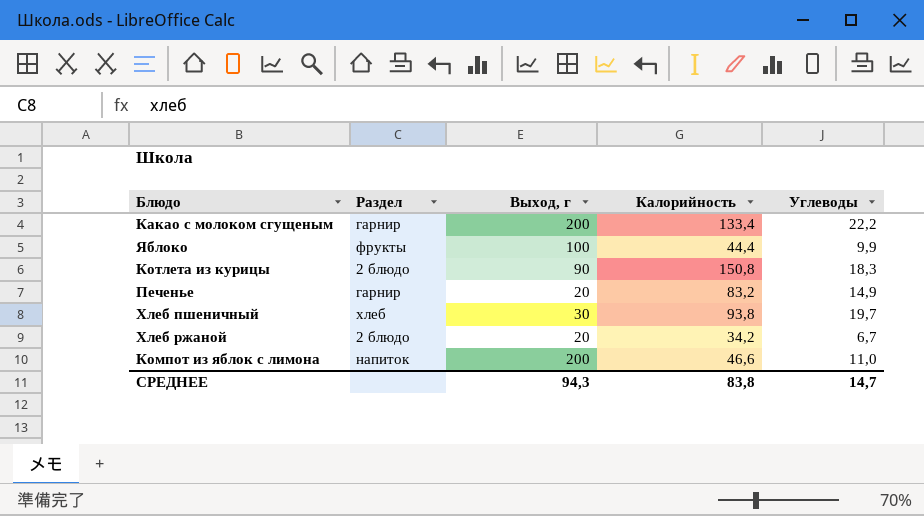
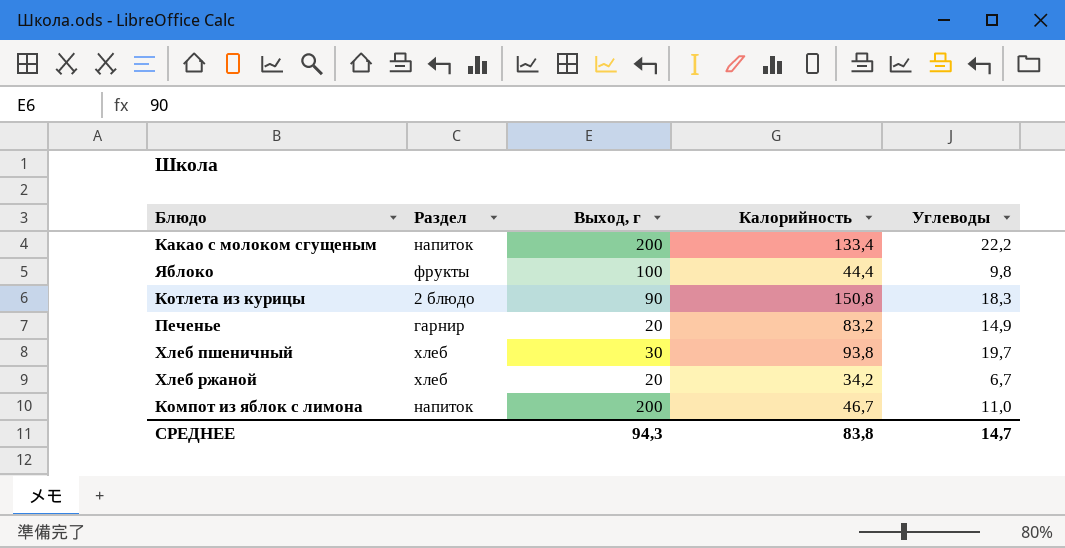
Какао с молоком сгущеным | Раздел: гарнир -> напиток
Яблоко | Углеводы: 9,9 -> 9,8
Хлеб ржаной | Раздел: 2 блюдо -> хлеб
Компот из яблок с лимона | Калорийность: 46,6 -> 46,7

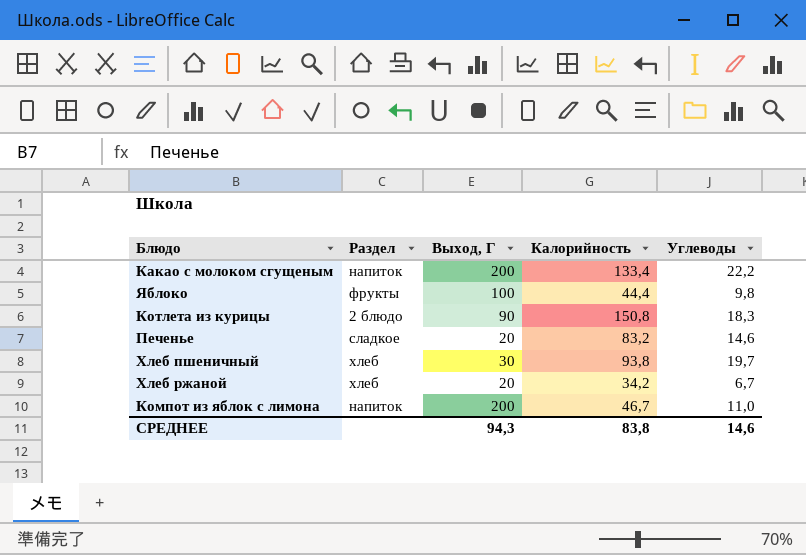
column name: Выход, г -> Выход, Г
Печенье | Раздел: гарнир -> сладкое
Печенье | Углеводы: 14,9 -> 14,6
СРЕДНЕЕ | Углеводы: 14,7 -> 14,6

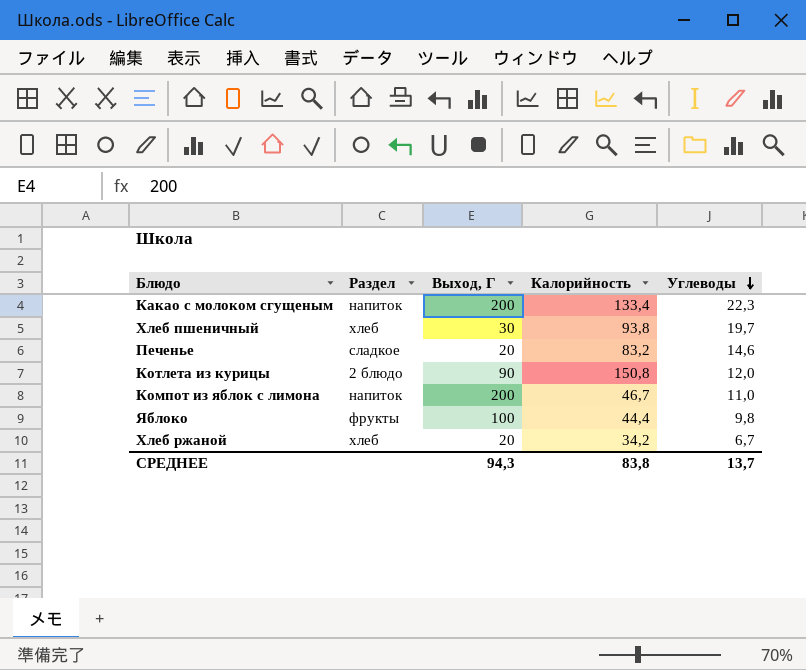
row order: none -> Углеводы descending
Какао с молоком сгущеным | Углеводы: 22,2 -> 22,3
Котлета из курицы | Углеводы: 18,3 -> 12,0
СРЕДНЕЕ | Углеводы: 14,6 -> 13,7

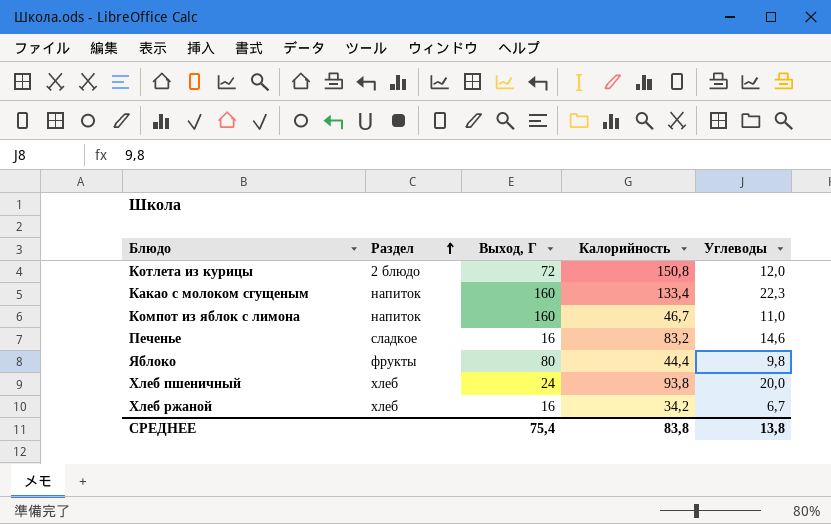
row order: Углеводы descending -> Раздел ascending
Котлета из курицы | Выход, Г: 90 -> 72
Какао с молоком сгущеным | Выход, Г: 200 -> 160
Компот из яблок с лимона | Выход, Г: 200 -> 160
Печенье | Выход, Г: 20 -> 16
Яблоко | Выход, Г: 100 -> 80
Хлеб пшеничный | Выход, Г: 30 -> 24
Хлеб пшеничный | Углеводы: 19,7 -> 20,0
Хлеб ржаной | Выход, Г: 20 -> 16
СРЕДНЕЕ | Выход, Г: 94,3 -> 75,4
СРЕДНЕЕ | Углеводы: 13,7 -> 13,8

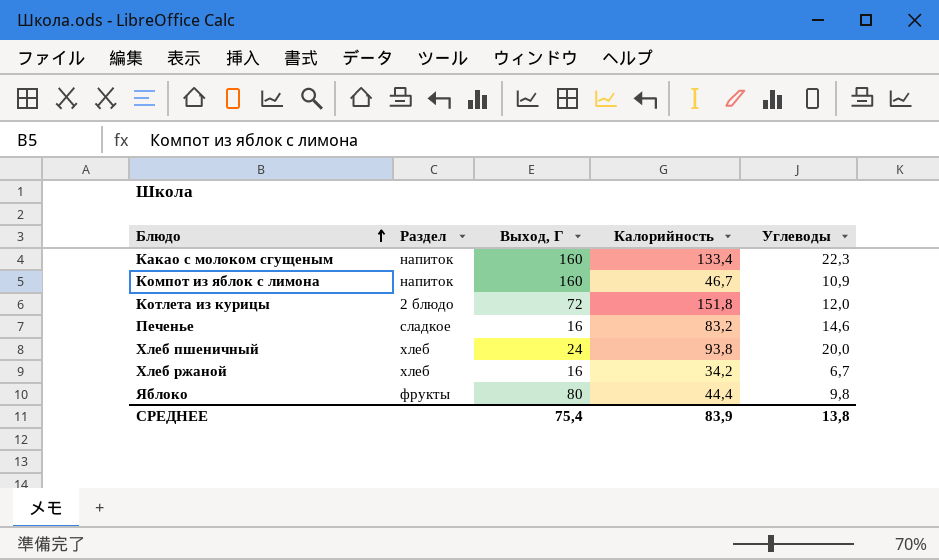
row order: Раздел ascending -> Блюдо ascending
Компот из яблок с лимона | Углеводы: 11,0 -> 10,9
Котлета из курицы | Калорийность: 150,8 -> 151,8
СРЕДНЕЕ | Калорийность: 83,8 -> 83,9

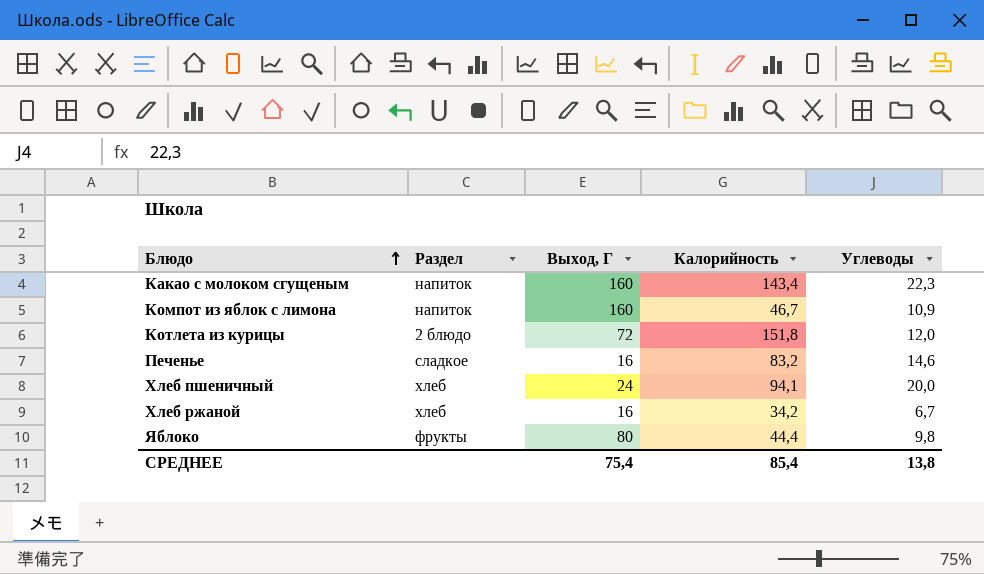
Какао с молоком сгущеным | Калорийность: 133,4 -> 143,4
Хлеб пшеничный | Калорийность: 93,8 -> 94,1
СРЕДНЕЕ | Калорийность: 83,9 -> 85,4

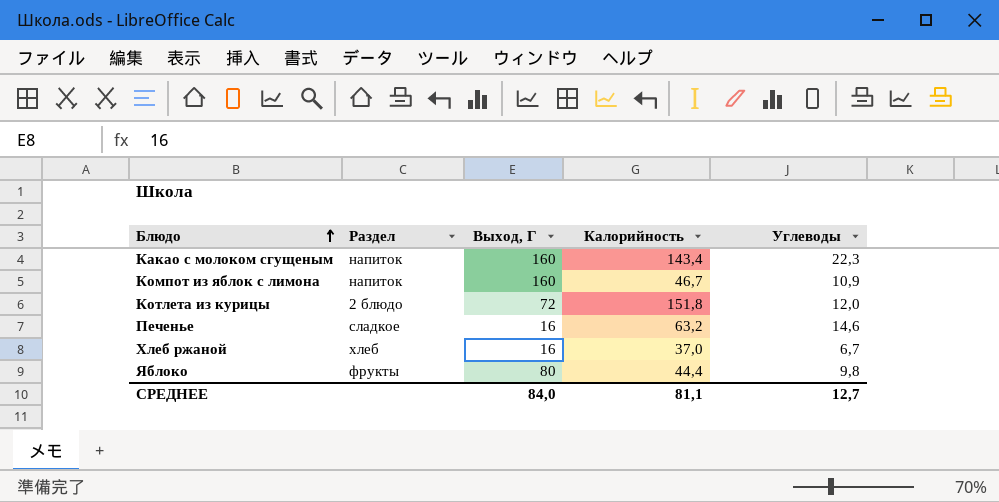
row Хлеб пшеничный: хлеб | 24 | 94,1 | 20,0 -> none
Печенье | Калорийность: 83,2 -> 63,2
Хлеб ржаной | Калорийность: 34,2 -> 37,0
СРЕДНЕЕ | Выход, Г: 75,4 -> 84,0
СРЕДНЕЕ | Калорийность: 85,4 -> 81,1
СРЕДНЕЕ | Углеводы: 13,8 -> 12,7

